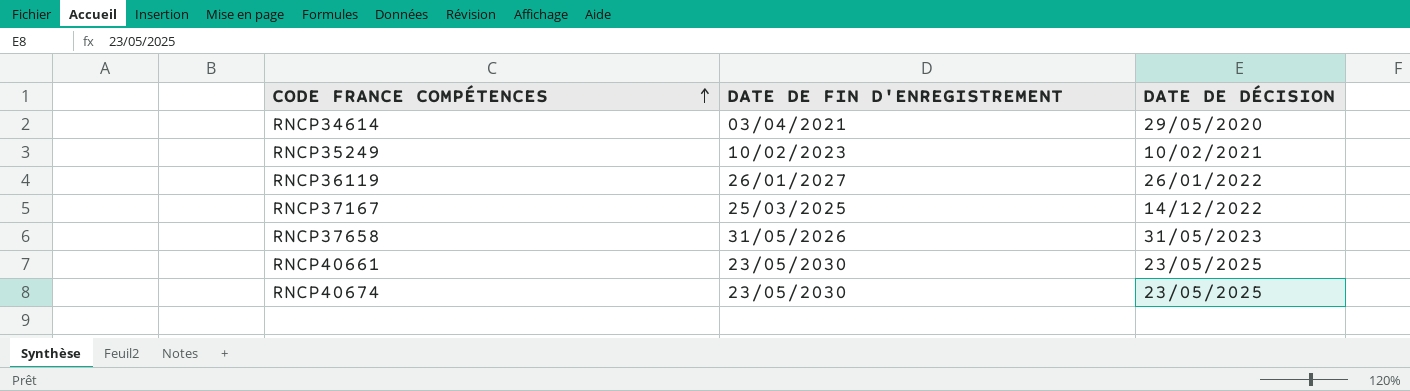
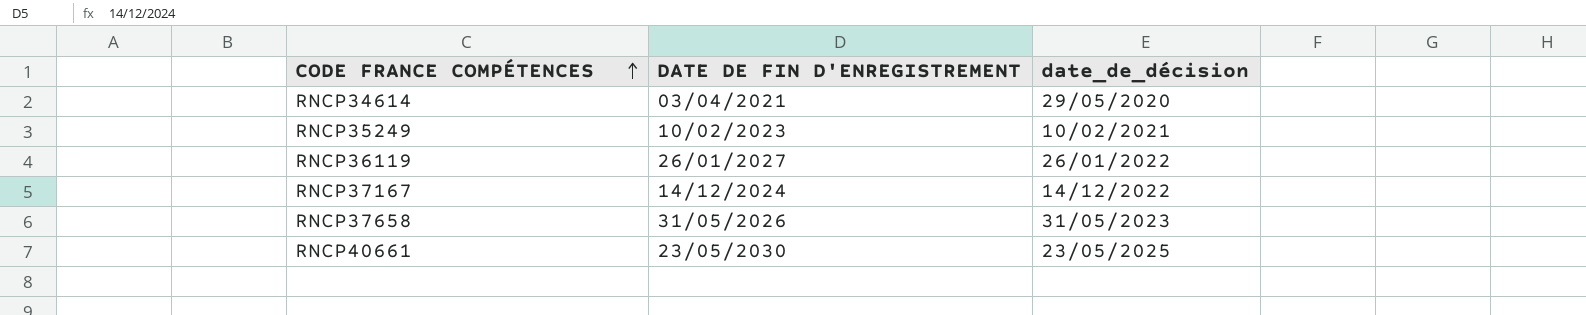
column name: DATE DE DÉCISION -> date_de_décision
row RNCP40674: 23/05/2030 | 23/05/2025 -> none
RNCP37167 | DATE DE FIN D'ENREGISTREMENT: 25/03/2025 -> 14/12/2024

